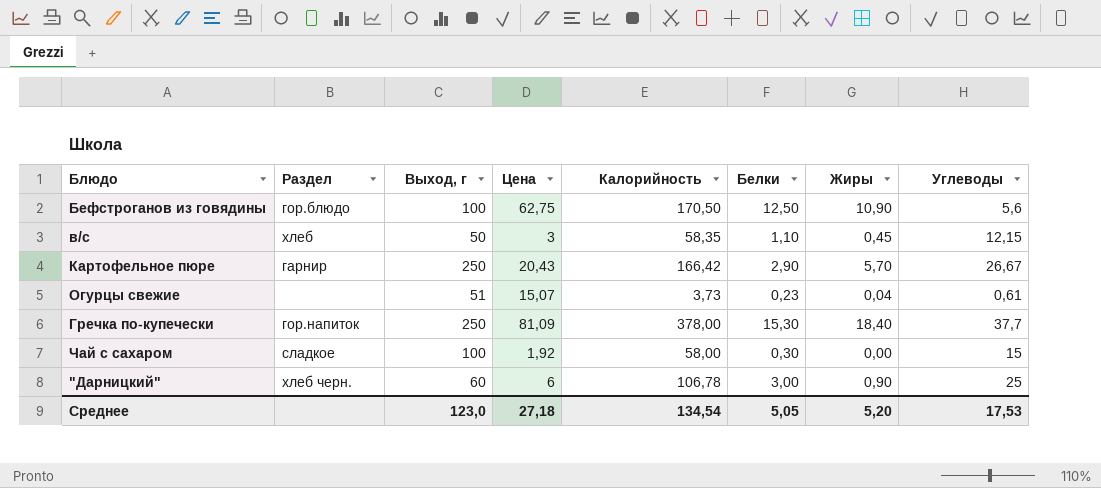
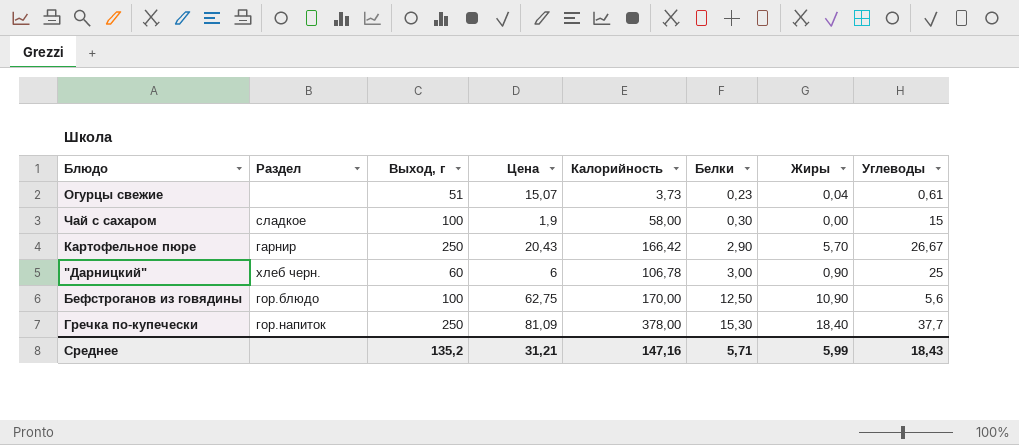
row order: none -> Белки ascending
row в/с: хлеб | 50 | 3 | 58,35 | 1,10 | 0,45 | 12,15 -> none
Чай с сахаром | Цена: 1,92 -> 1,9
Бефстроганов из говядины | Калорийность: 170,50 -> 170,00
Среднее | Выход, г: 123,0 -> 135,2
Среднее | Цена: 27,18 -> 31,21
Среднее | Калорийность: 134,54 -> 147,16
Среднее | Белки: 5,05 -> 5,71
Среднее | Жиры: 5,20 -> 5,99
Среднее | Углеводы: 17,53 -> 18,43

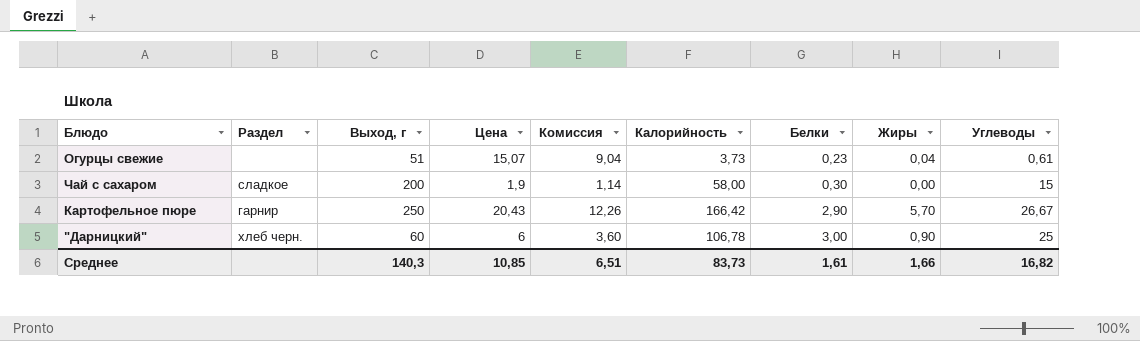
column Комиссия | formula: none -> [Цена] * 0,6
row Бефстроганов из говядины: гор.блюдо | 100 | 62,75 | 170,00 | 12,50 | 10,90 | 5,6 -> none
row Гречка по-купечески: гор.напиток | 250 | 81,09 | 378,00 | 15,30 | 18,40 | 37,7 -> none
Чай с сахаром | Выход, г: 100 -> 200
Среднее | Выход, г: 135,2 -> 140,3
Среднее | Цена: 31,21 -> 10,85
Среднее | Калорийность: 147,16 -> 83,73
Среднее | Белки: 5,71 -> 1,61
Среднее | Жиры: 5,99 -> 1,66
Среднее | Углеводы: 18,43 -> 16,82

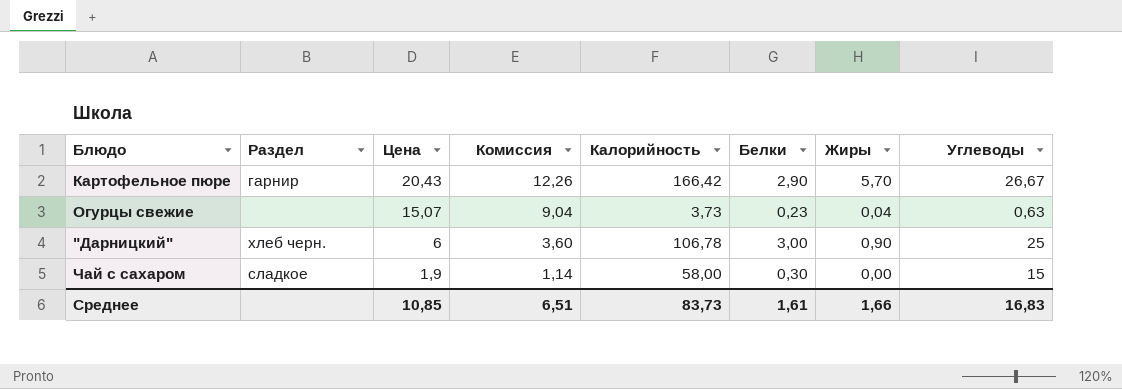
row order: Белки ascending -> Цена descending
column Выход, г | position: 3 -> none
Огурцы свежие | Углеводы: 0,61 -> 0,63
Среднее | Углеводы: 16,82 -> 16,83

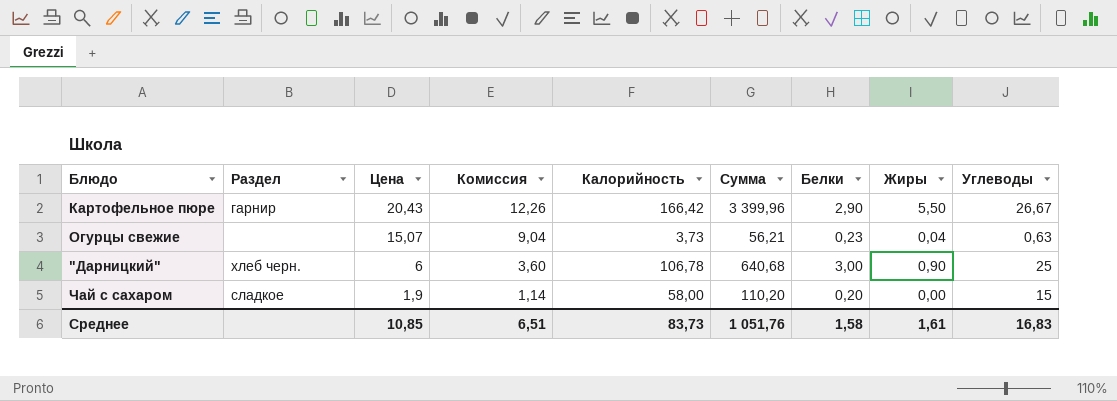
column Сумма | formula: none -> [Цена] * [Калорийность]
Картофельное пюре | Жиры: 5,70 -> 5,50
Чай с сахаром | Белки: 0,30 -> 0,20
Среднее | Белки: 1,61 -> 1,58
Среднее | Жиры: 1,66 -> 1,61

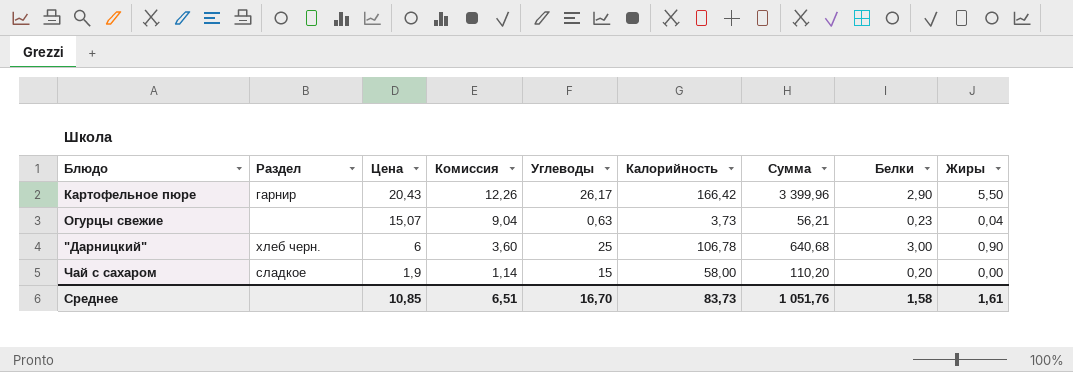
column Углеводы | position: 9 -> 5
Картофельное пюре | Углеводы: 26,67 -> 26,17
Среднее | Углеводы: 16,83 -> 16,70

